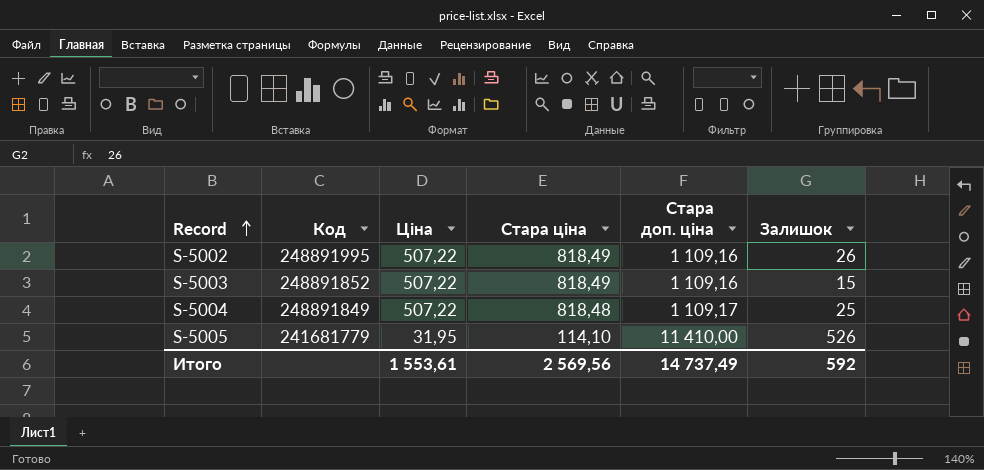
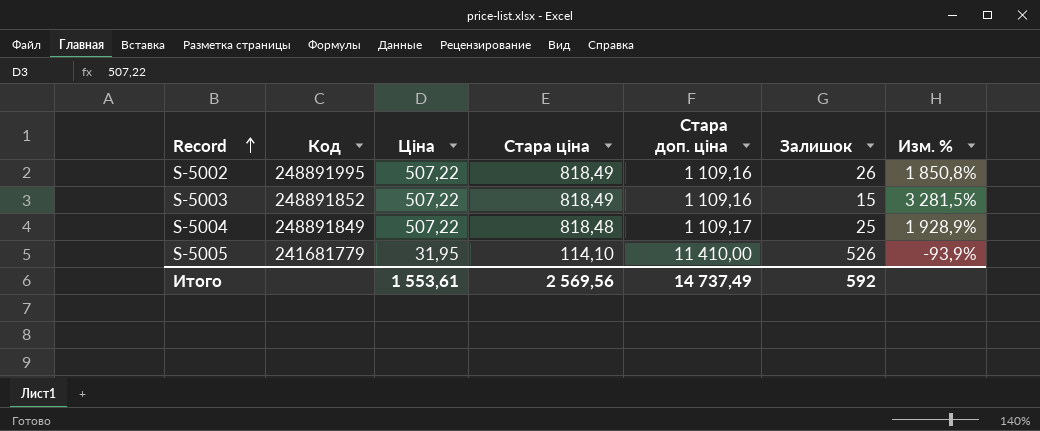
column Изм. % | formula: none -> ([Ціна] - [Залишок]) / [Залишок]

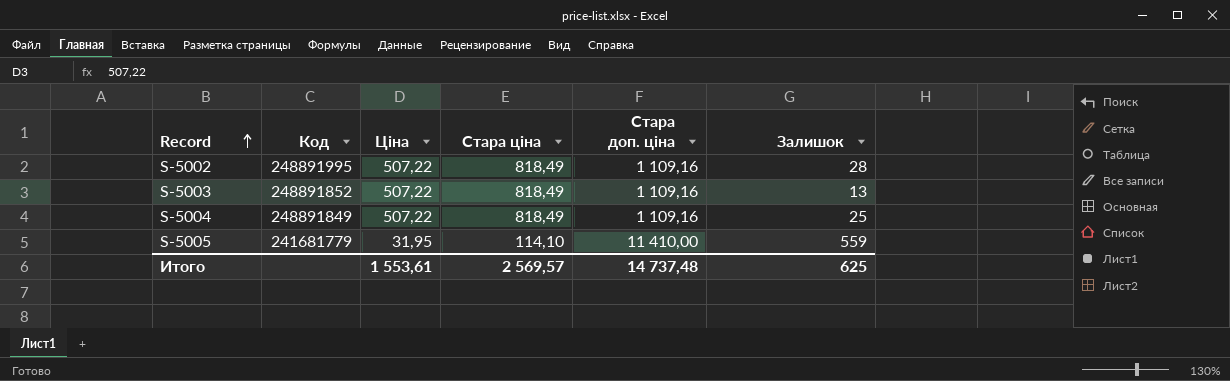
column Изм. % | formula: ([Ціна] - [Залишок]) / [Залишок] -> none
S-5002 | Залишок: 26 -> 28
S-5003 | Залишок: 15 -> 13
S-5004 | Стара ціна: 818,48 -> 818,49
S-5004 | Стара доп. ціна: 1 109,17 -> 1 109,16
S-5005 | Залишок: 526 -> 559
Итого | Стара ціна: 2 569,56 -> 2 569,57
Итого | Стара доп. ціна: 14 737,49 -> 14 737,48
Итого | Залишок: 592 -> 625

